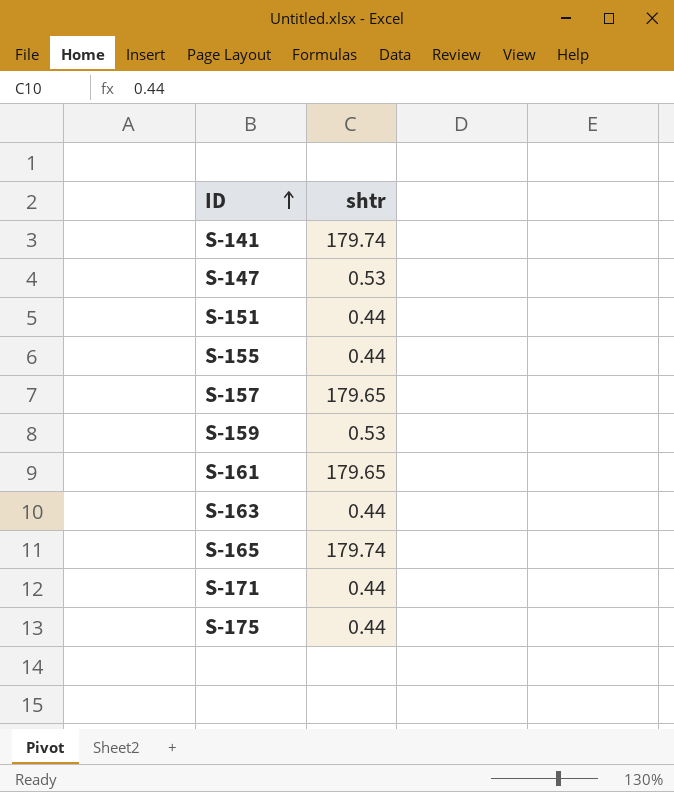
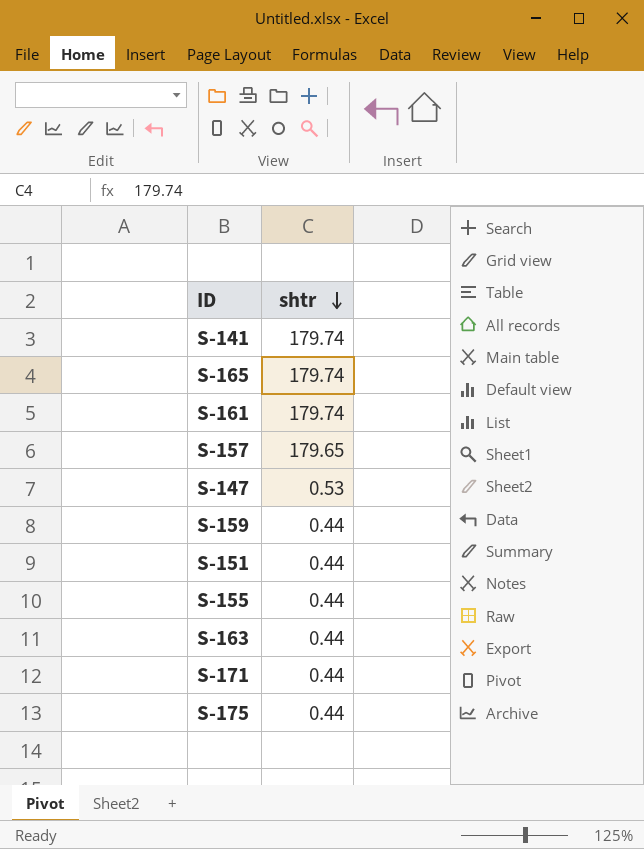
row order: ID ascending -> shtr descending
S-161 | shtr: 179.65 -> 179.74
S-159 | shtr: 0.53 -> 0.44

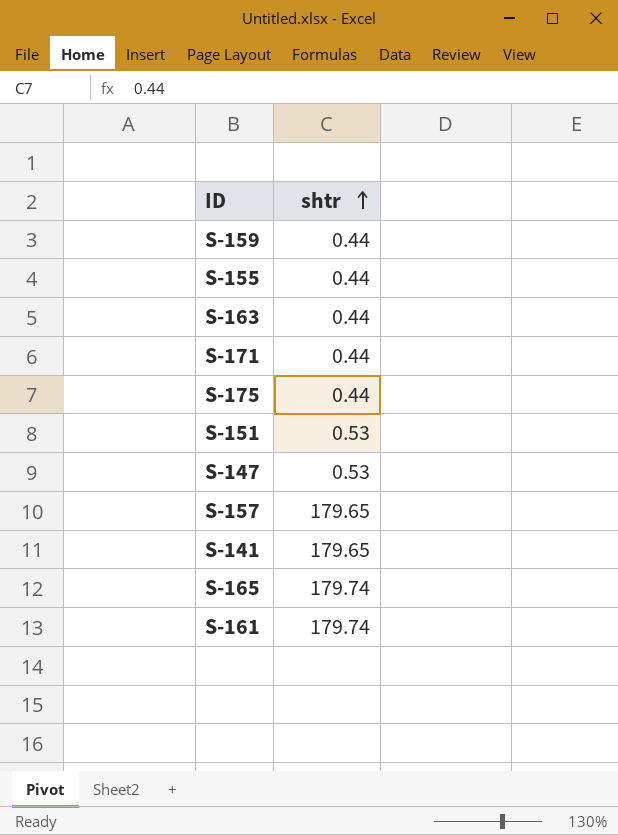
row order: shtr descending -> shtr ascending
S-151 | shtr: 0.44 -> 0.53
S-141 | shtr: 179.74 -> 179.65

